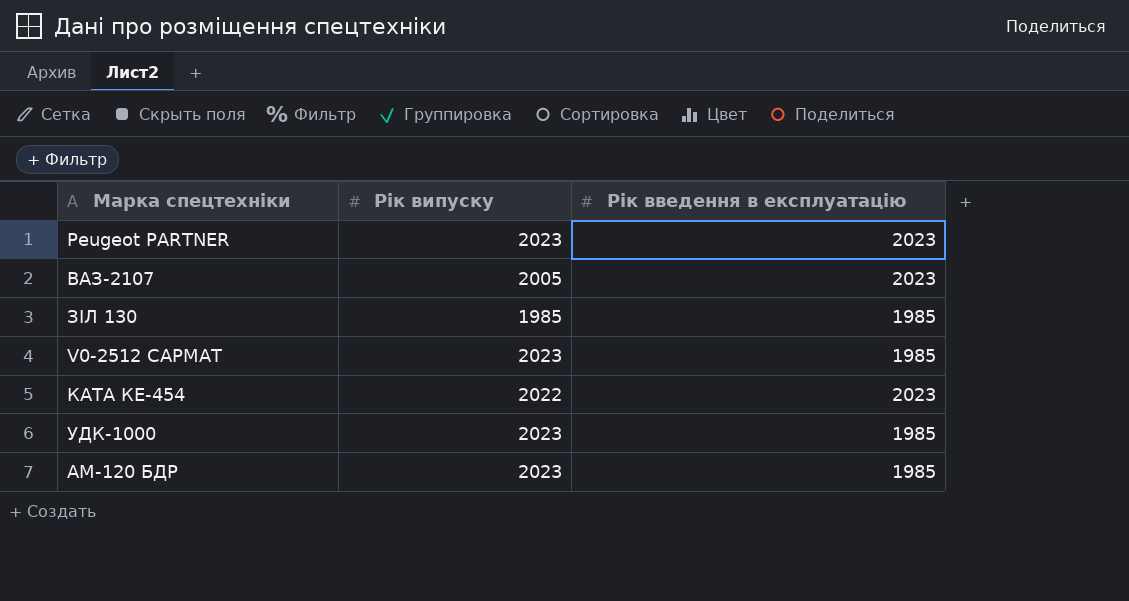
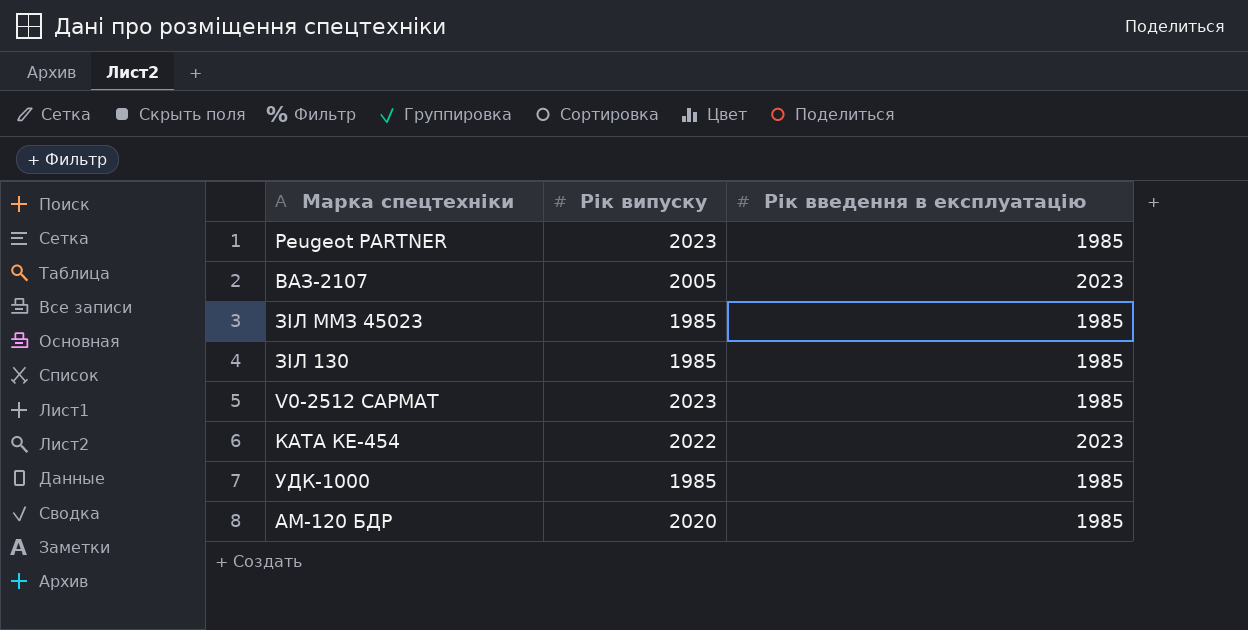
Peugeot PARTNER | Рік введення в експлуатацію: 2023 -> 1985
row ЗІЛ ММЗ 45023: none -> 1985 | 1985
УДК-1000 | Рік випуску: 2023 -> 1985
АМ-120 БДР | Рік випуску: 2023 -> 2020

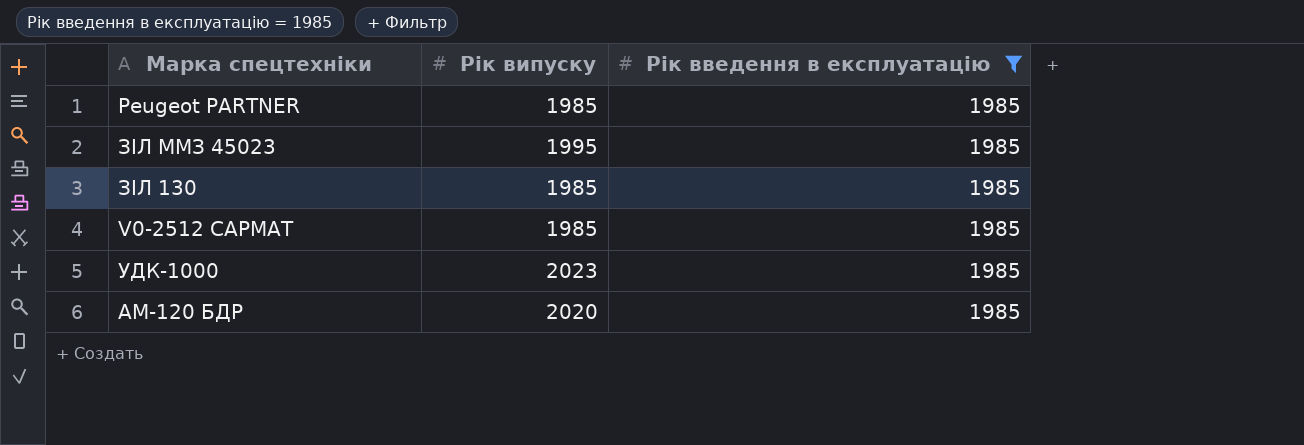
filter: none -> Рік введення в експлуатацію = 1985
Peugeot PARTNER | Рік випуску: 2023 -> 1985
ЗІЛ ММЗ 45023 | Рік випуску: 1985 -> 1995
V0-2512 САРМАТ | Рік випуску: 2023 -> 1985
УДК-1000 | Рік випуску: 1985 -> 2023

